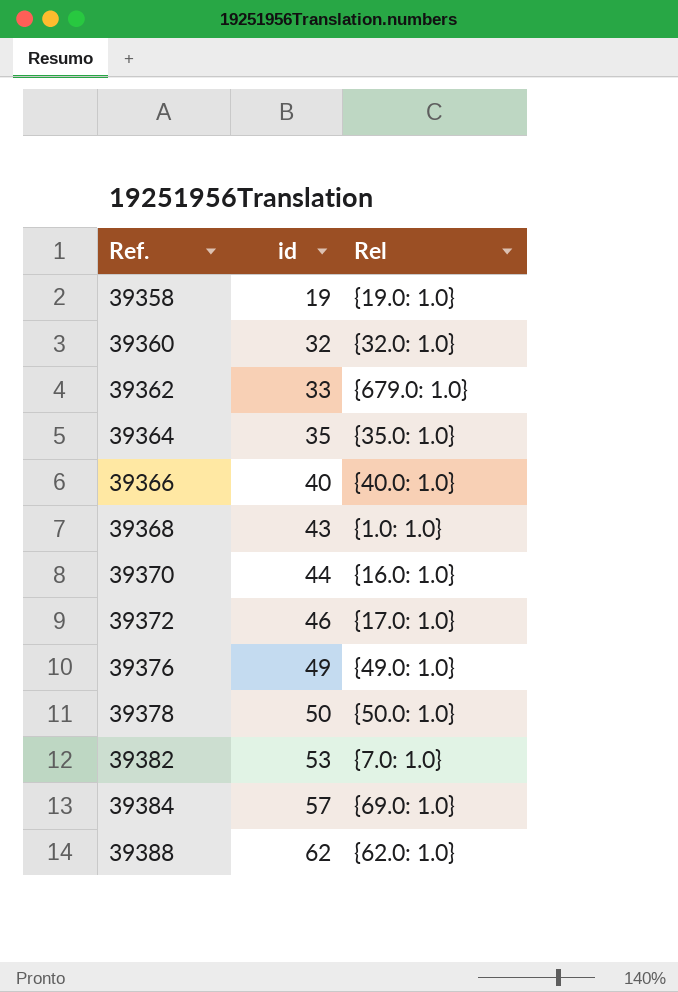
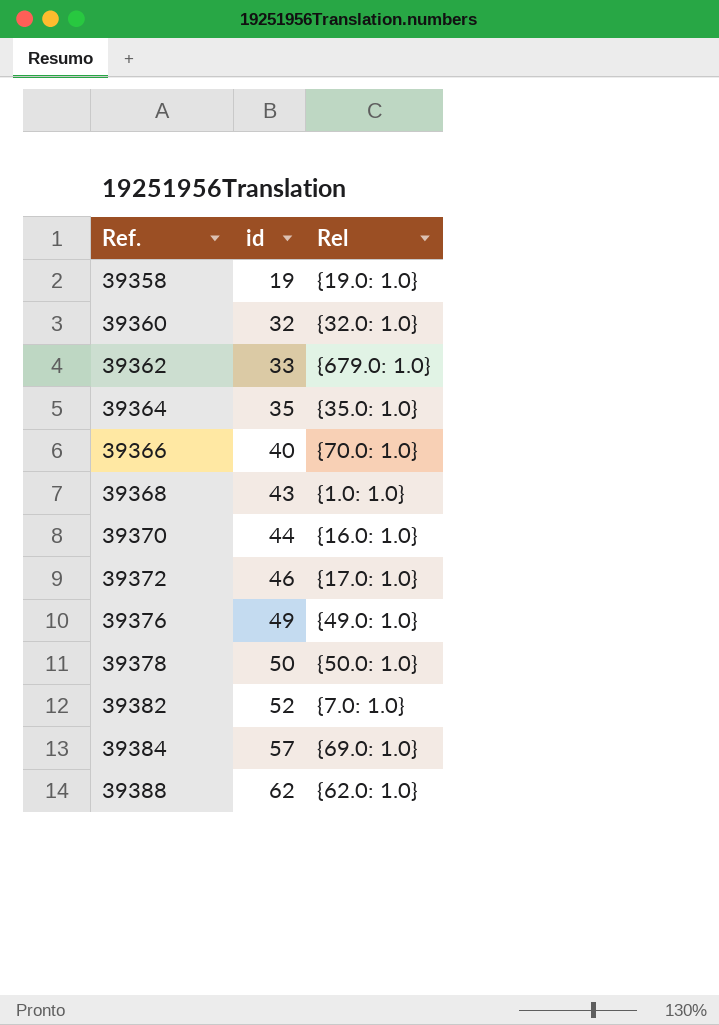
39366 | Rel: {40.0: 1.0} -> {70.0: 1.0}
39382 | id: 53 -> 52

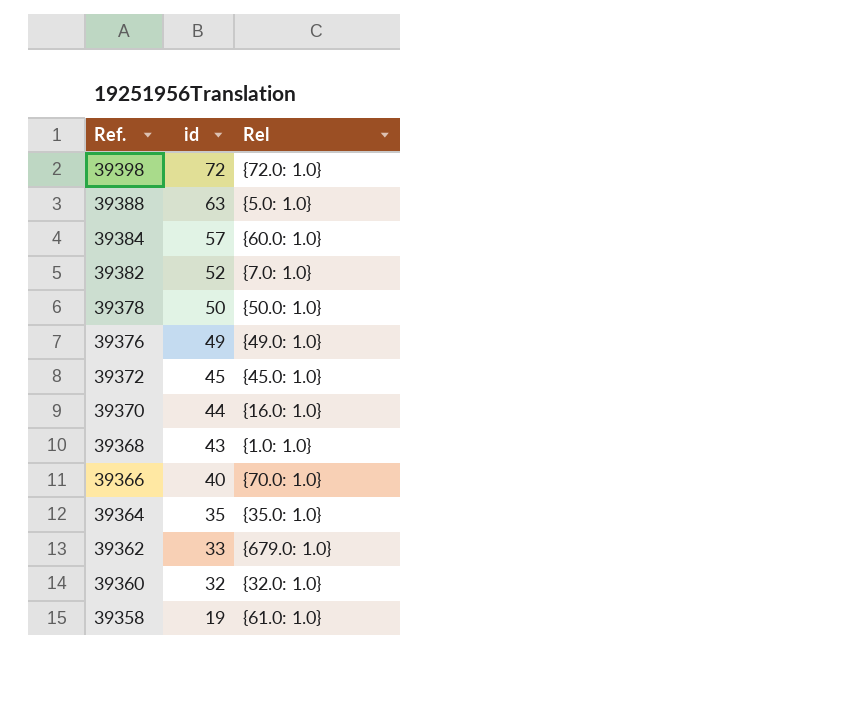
row order: Ref. ascending -> Ref. descending
row 39398: none -> 72 | {72.0: 1.0}
39388 | id: 62 -> 63
39388 | Rel: {62.0: 1.0} -> {5.0: 1.0}
39384 | Rel: {69.0: 1.0} -> {60.0: 1.0}
39372 | id: 46 -> 45
39372 | Rel: {17.0: 1.0} -> {45.0: 1.0}
39358 | Rel: {19.0: 1.0} -> {61.0: 1.0}

